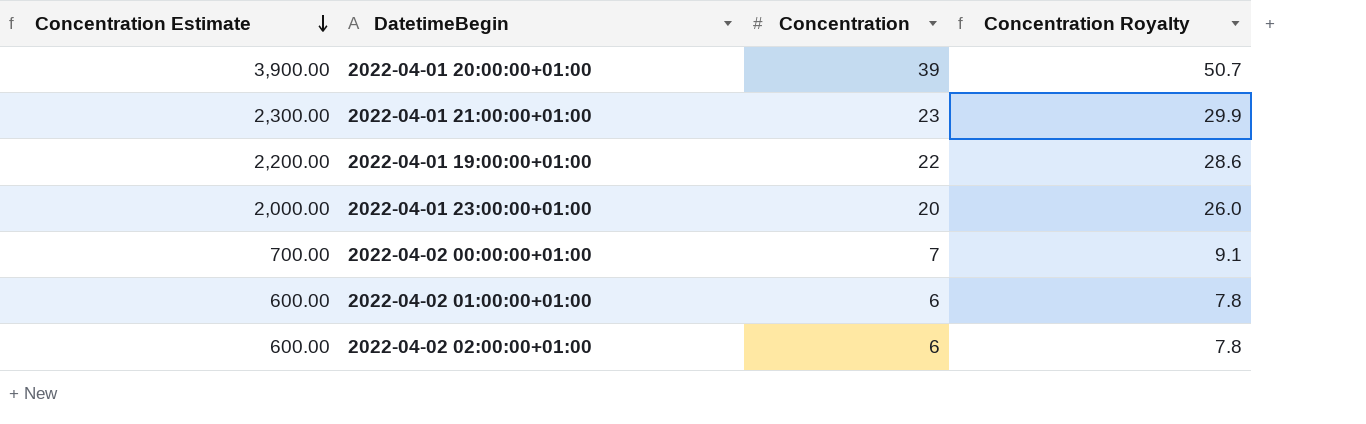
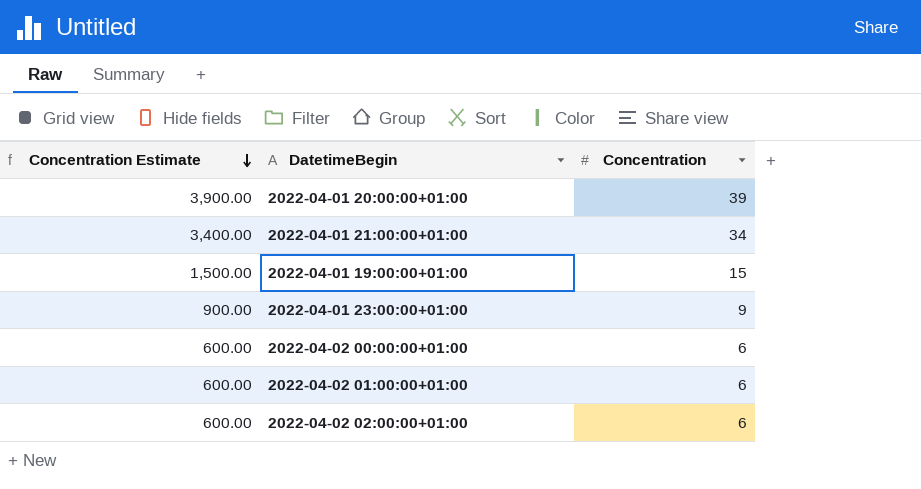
column Concentration Royalty | formula: [Concentration] * 1.3 -> none
2022-04-01 21:00:00+01:00 | Concentration Estimate: 2,300.00 -> 3,400.00
2022-04-01 21:00:00+01:00 | Concentration: 23 -> 34
2022-04-01 19:00:00+01:00 | Concentration Estimate: 2,200.00 -> 1,500.00
2022-04-01 19:00:00+01:00 | Concentration: 22 -> 15
2022-04-01 23:00:00+01:00 | Concentration Estimate: 2,000.00 -> 900.00
2022-04-01 23:00:00+01:00 | Concentration: 20 -> 9
2022-04-02 00:00:00+01:00 | Concentration Estimate: 700.00 -> 600.00
2022-04-02 00:00:00+01:00 | Concentration: 7 -> 6

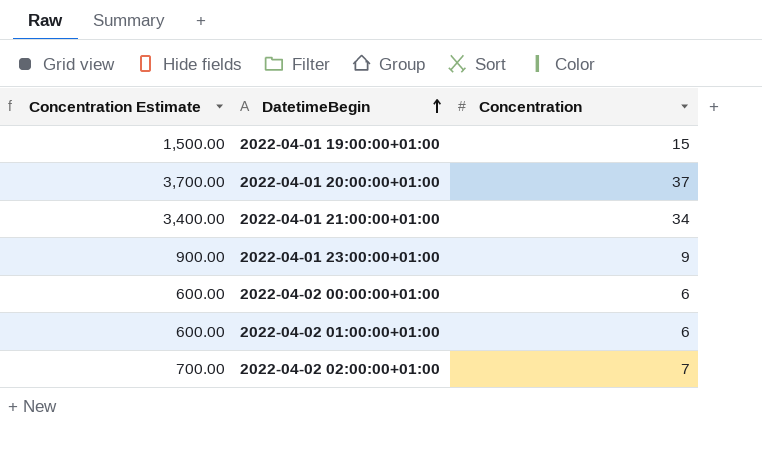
row order: Concentration Estimate descending -> DatetimeBegin ascending
2022-04-01 20:00:00+01:00 | Concentration Estimate: 3,900.00 -> 3,700.00
2022-04-01 20:00:00+01:00 | Concentration: 39 -> 37
2022-04-02 02:00:00+01:00 | Concentration Estimate: 600.00 -> 700.00
2022-04-02 02:00:00+01:00 | Concentration: 6 -> 7

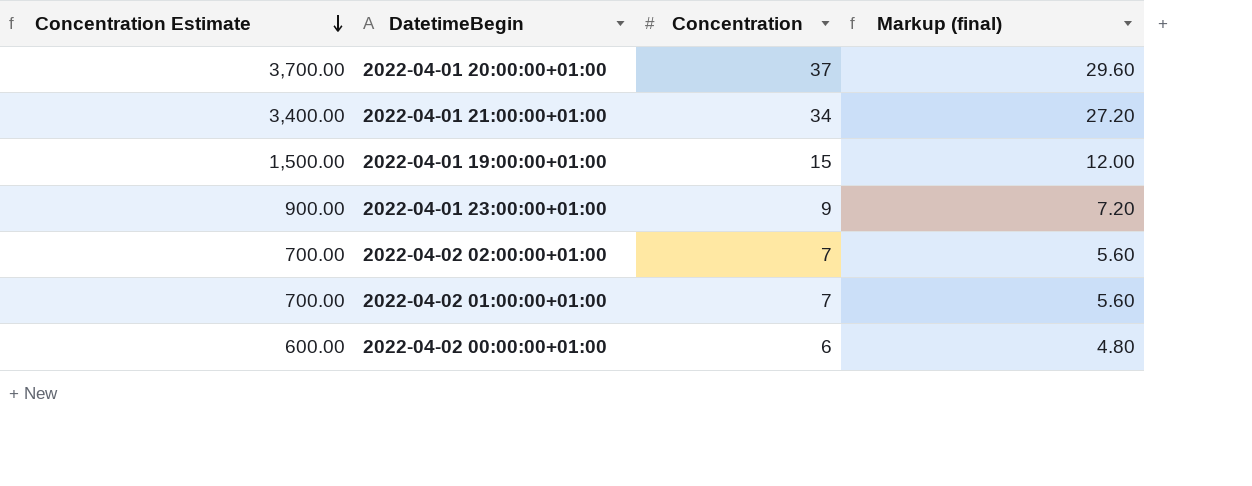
row order: DatetimeBegin ascending -> Concentration Estimate descending
column Markup (final) | formula: none -> [Concentration] * 0.8
2022-04-02 01:00:00+01:00 | Concentration Estimate: 600.00 -> 700.00
2022-04-02 01:00:00+01:00 | Concentration: 6 -> 7

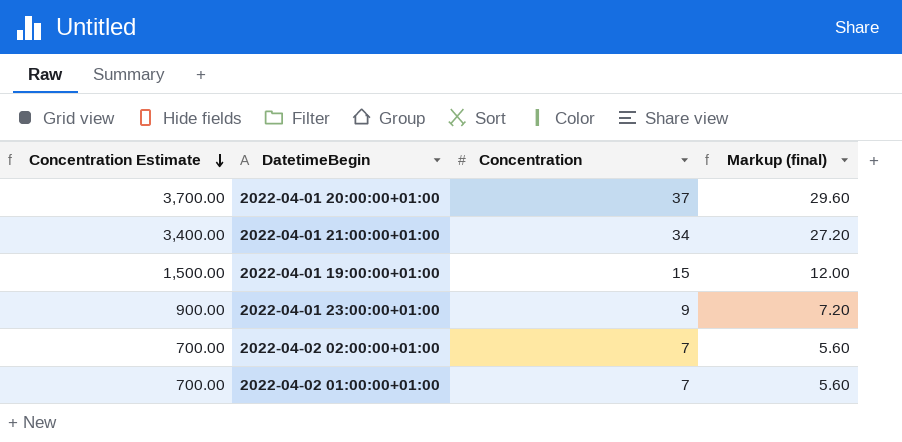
row 2022-04-02 00:00:00+01:00: 600.00 | 6 | 4.80 -> none

